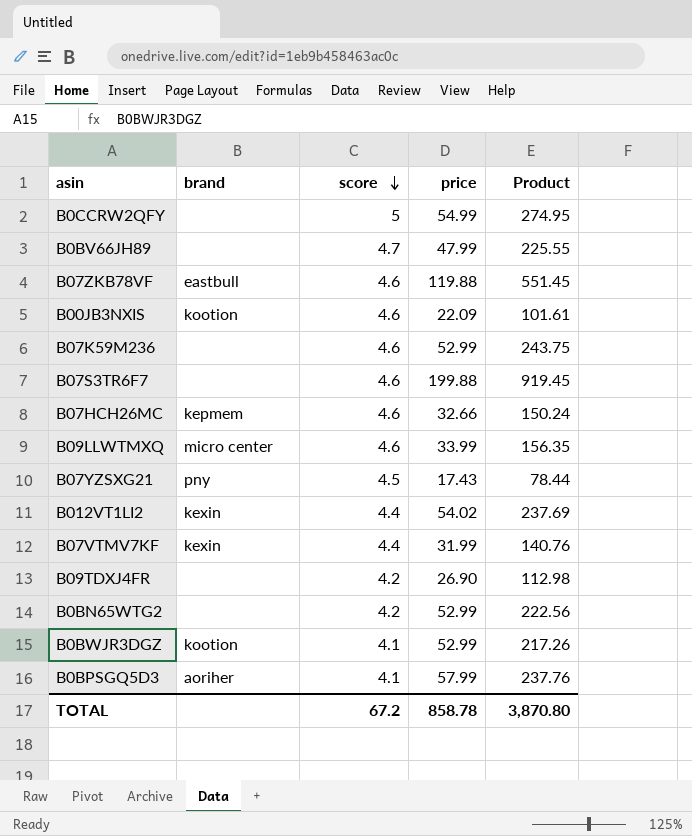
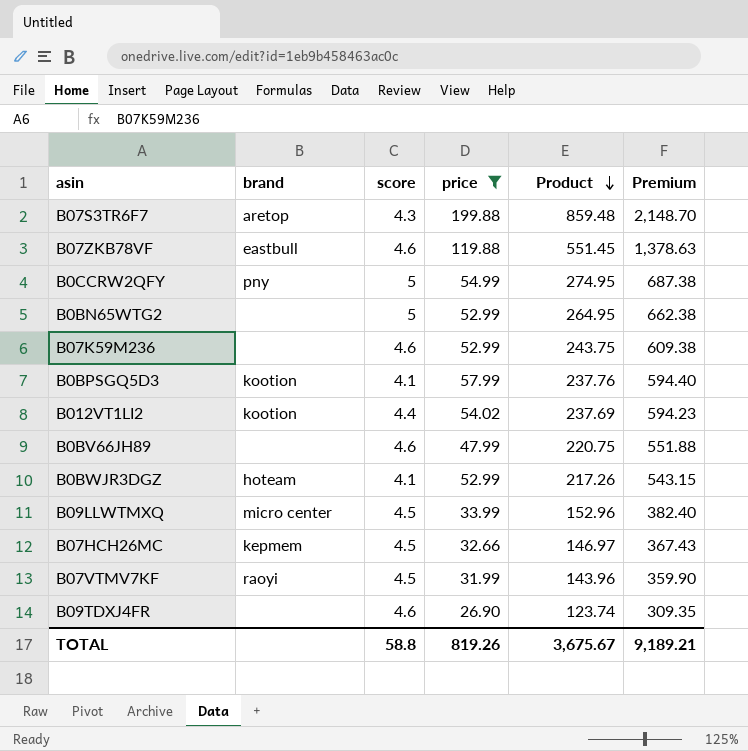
filter: none -> price >= 26.90
row order: score descending -> Product descending
column Premium | formula: none -> [Product] * 2.5
B07S3TR6F7 | brand: none -> aretop
B07S3TR6F7 | score: 4.6 -> 4.3
B07S3TR6F7 | Product: 919.45 -> 859.48
B0CCRW2QFY | brand: none -> pny
B0BN65WTG2 | score: 4.2 -> 5
B0BN65WTG2 | Product: 222.56 -> 264.95
B0BPSGQ5D3 | brand: aoriher -> kootion
B012VT1LI2 | brand: kexin -> kootion
B0BV66JH89 | score: 4.7 -> 4.6
B0BV66JH89 | Product: 225.55 -> 220.75
B0BWJR3DGZ | brand: kootion -> hoteam
B09LLWTMXQ | score: 4.6 -> 4.5
B09LLWTMXQ | Product: 156.35 -> 152.96
B07HCH26MC | score: 4.6 -> 4.5
B07HCH26MC | Product: 150.24 -> 146.97
B07VTMV7KF | brand: kexin -> raoyi
B07VTMV7KF | score: 4.4 -> 4.5
B07VTMV7KF | Product: 140.76 -> 143.96
B09TDXJ4FR | score: 4.2 -> 4.6
B09TDXJ4FR | Product: 112.98 -> 123.74
TOTAL | score: 67.2 -> 58.8
TOTAL | price: 858.78 -> 819.26
TOTAL | Product: 3,870.80 -> 3,675.67

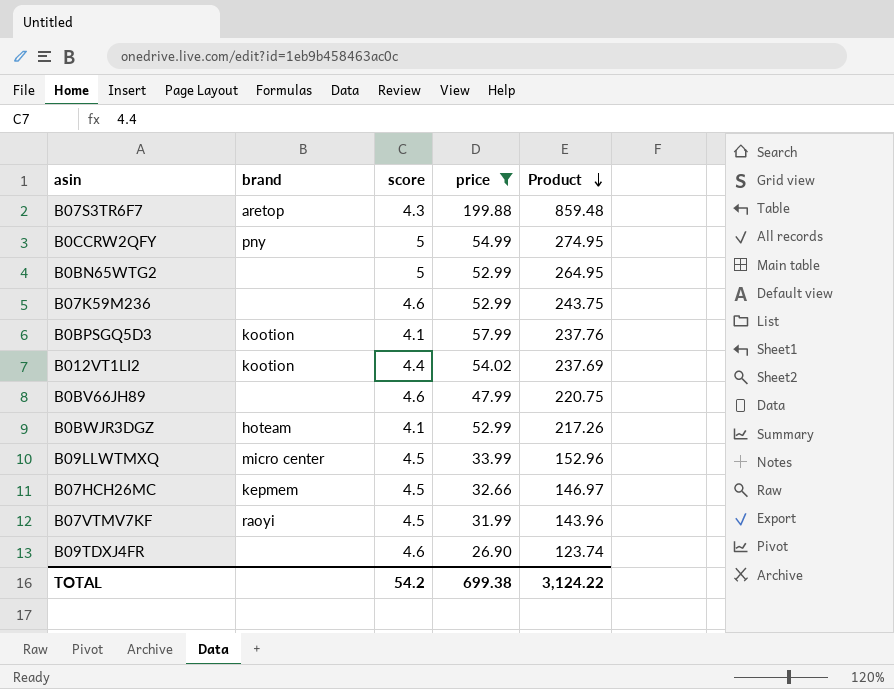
column Premium | formula: [Product] * 2.5 -> none
row B07ZKB78VF: eastbull | 4.6 | 119.88 | 551.45 | 1,378.63 -> none
TOTAL | score: 58.8 -> 54.2
TOTAL | price: 819.26 -> 699.38
TOTAL | Product: 3,675.67 -> 3,124.22

